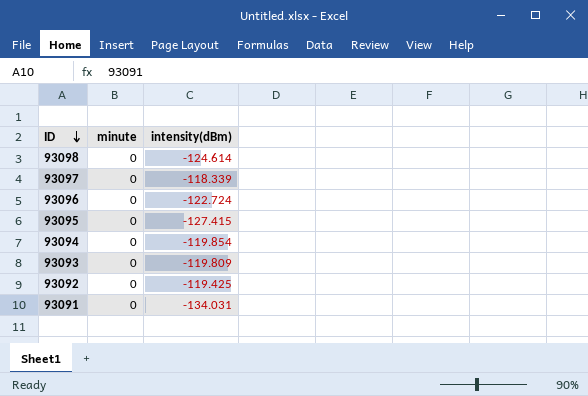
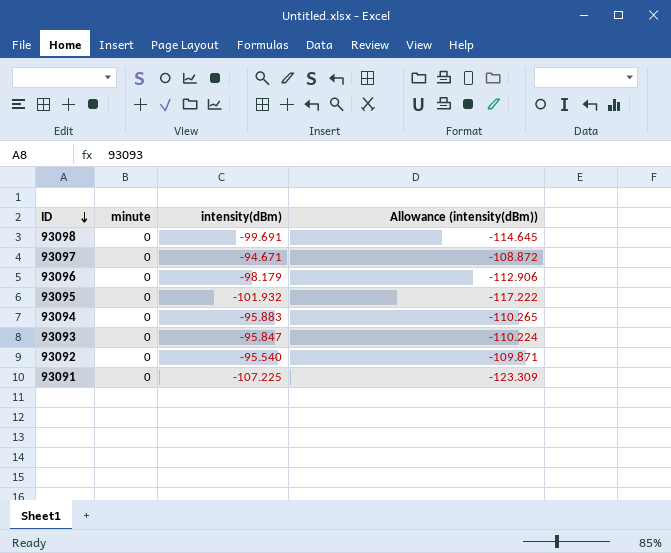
column Allowance (intensity(dBm)) | formula: none -> [intensity(dBm)] * 1.15
93098 | intensity(dBm): -124.614 -> -99.691
93097 | intensity(dBm): -118.339 -> -94.671
93096 | intensity(dBm): -122.724 -> -98.179
93095 | intensity(dBm): -127.415 -> -101.932
93094 | intensity(dBm): -119.854 -> -95.883
93093 | intensity(dBm): -119.809 -> -95.847
93092 | intensity(dBm): -119.425 -> -95.540
93091 | intensity(dBm): -134.031 -> -107.225

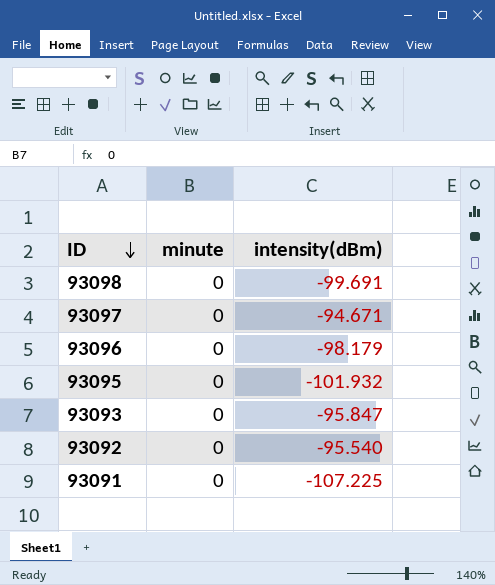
column Allowance (intensity(dBm)) | formula: [intensity(dBm)] * 1.15 -> none
row 93094: 0 | -95.883 | -110.265 -> none

